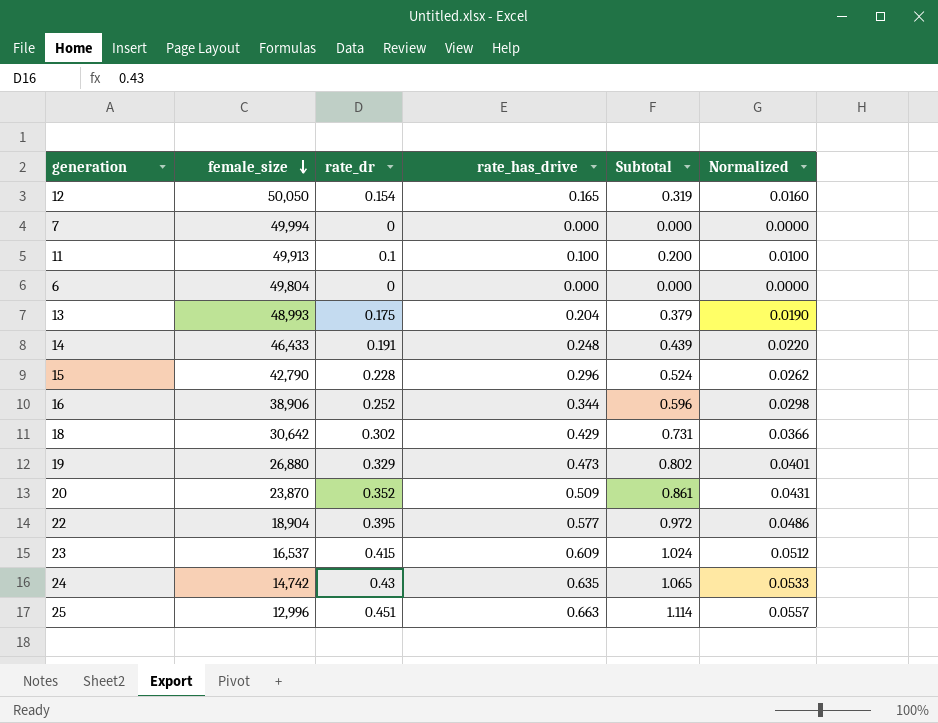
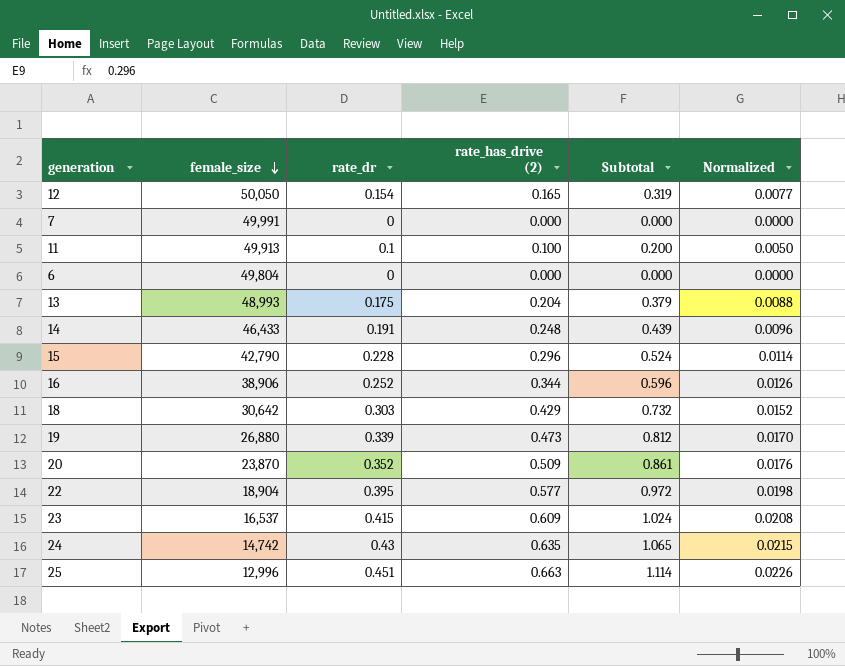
column name: rate_has_drive -> rate_has_drive (2)
column Normalized | formula: [Subtotal] * 0.05 -> [rate_dr] * 0.05
7 | female_size: 49,994 -> 49,991
18 | rate_dr: 0.302 -> 0.303
18 | Subtotal: 0.731 -> 0.732
19 | rate_dr: 0.329 -> 0.339
19 | Subtotal: 0.802 -> 0.812

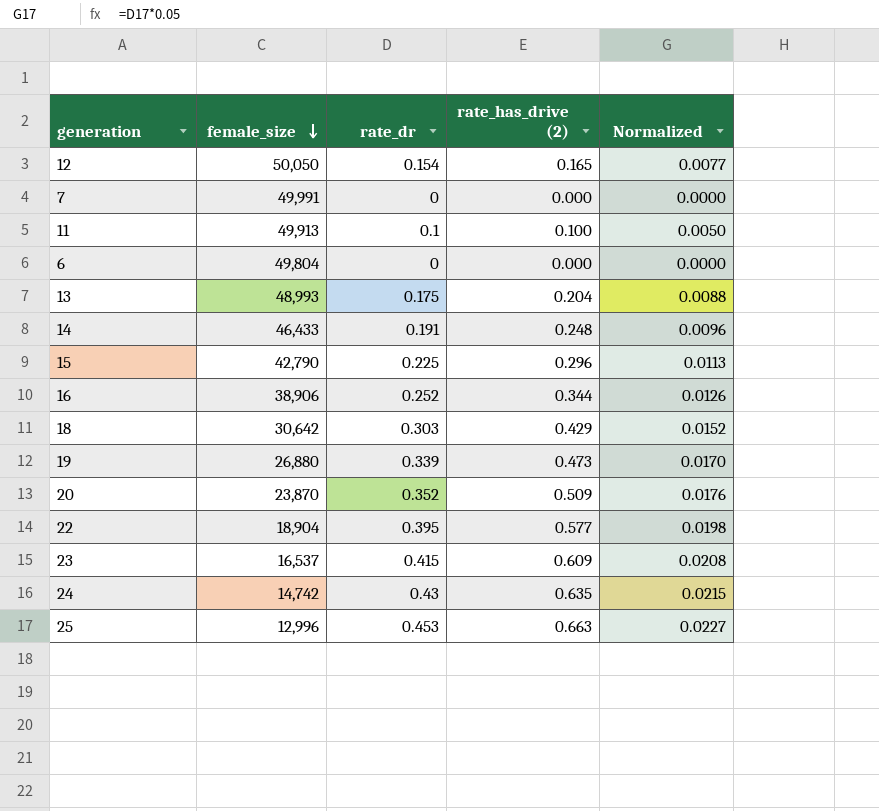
column Subtotal | formula: [rate_dr] + [rate_has_drive (2)] -> none
15 | rate_dr: 0.228 -> 0.225
15 | Normalized: 0.0114 -> 0.0113
25 | rate_dr: 0.451 -> 0.453
25 | Normalized: 0.0226 -> 0.0227

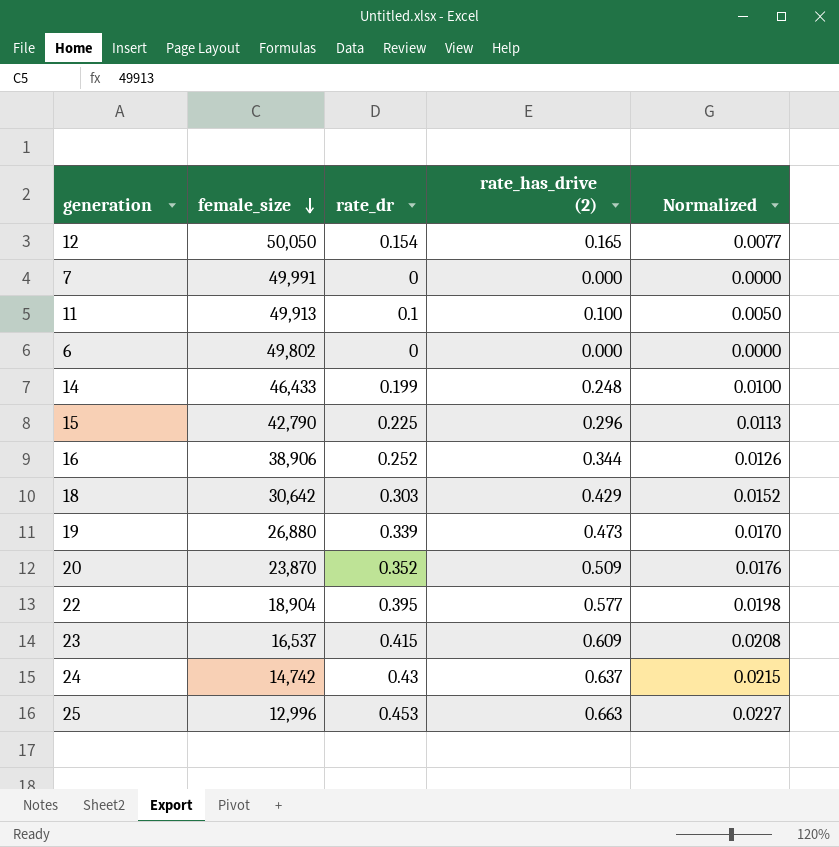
row 13: 48,993 | 0.175 | 0.204 | 0.0088 -> none
6 | female_size: 49,804 -> 49,802
14 | rate_dr: 0.191 -> 0.199
14 | Normalized: 0.0096 -> 0.0100
24 | rate_has_drive (2): 0.635 -> 0.637

